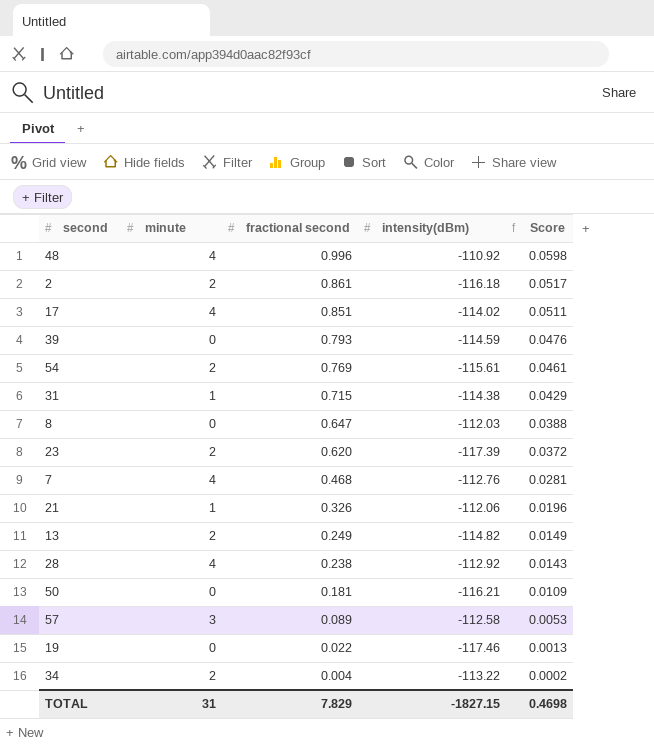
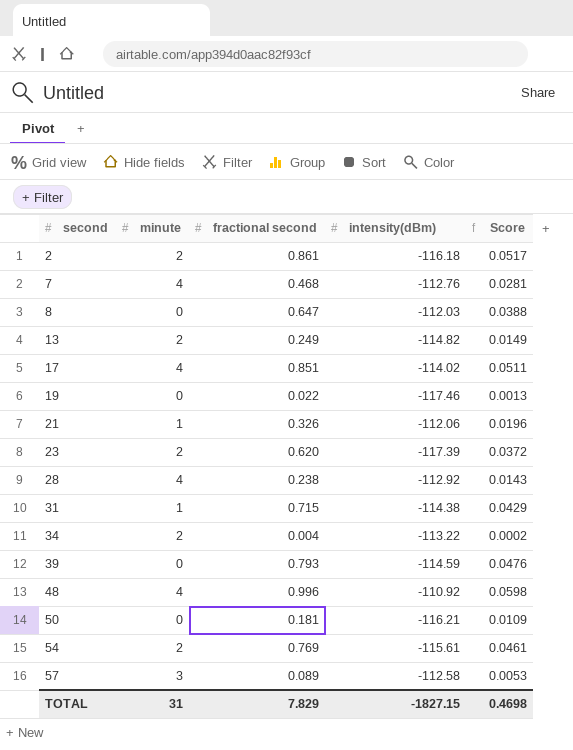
row order: fractional second descending -> second ascending

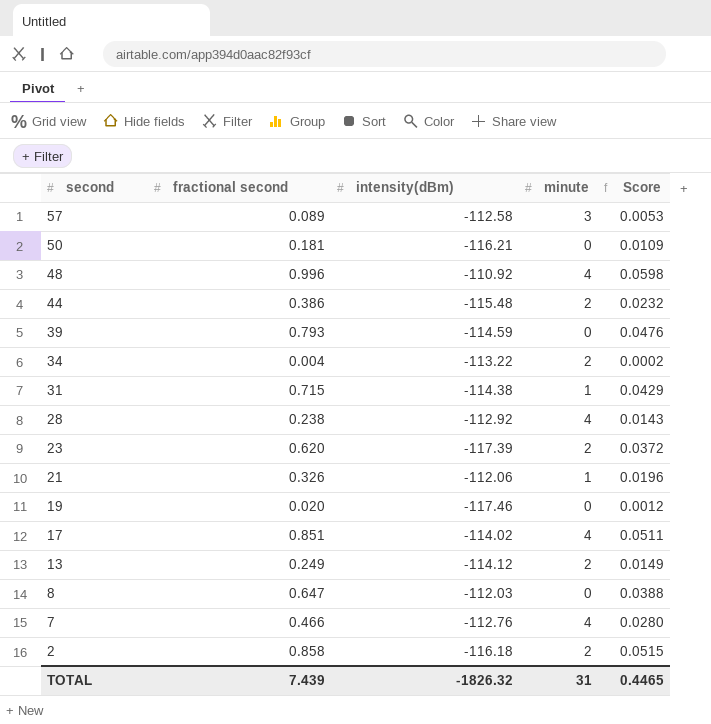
row order: second ascending -> second descending
column minute | position: 2 -> 4
row 54: 2 | 0.769 | -115.61 | 0.0461 -> none
row 44: none -> 0.386 | -115.48 | 2 | 0.0232
19 | fractional second: 0.022 -> 0.020
19 | Score: 0.0013 -> 0.0012
13 | intensity(dBm): -114.82 -> -114.12
7 | fractional second: 0.468 -> 0.466
7 | Score: 0.0281 -> 0.0280
2 | fractional second: 0.861 -> 0.858
2 | Score: 0.0517 -> 0.0515
TOTAL | fractional second: 7.829 -> 7.439
TOTAL | intensity(dBm): -1827.15 -> -1826.32
TOTAL | Score: 0.4698 -> 0.4465

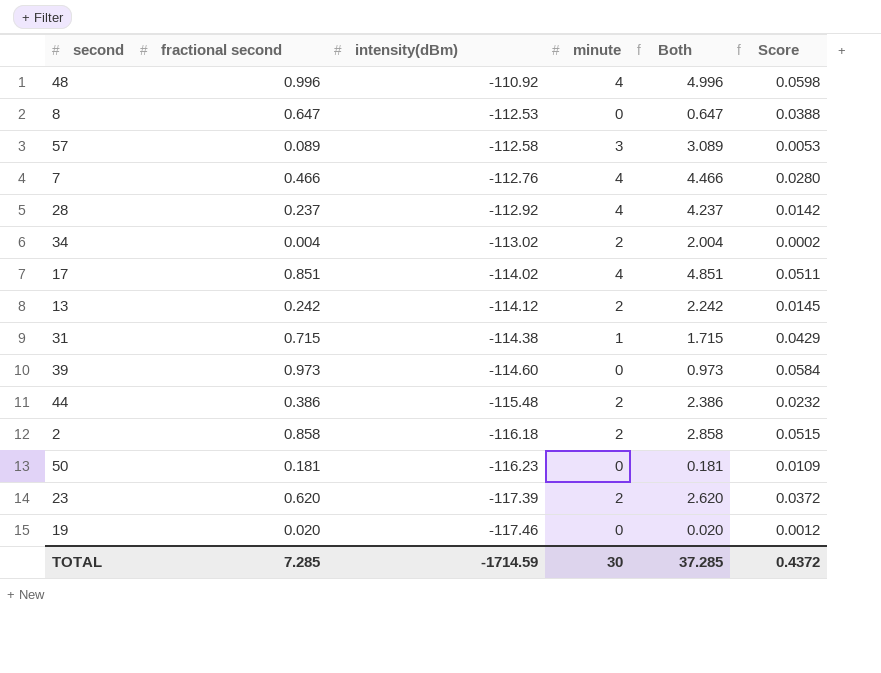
row order: second descending -> intensity(dBm) descending
column Both | formula: none -> [fractional second] + [minute]
row 21: 0.326 | -112.06 | 1 | 0.0196 -> none
8 | intensity(dBm): -112.03 -> -112.53
28 | fractional second: 0.238 -> 0.237
28 | Score: 0.0143 -> 0.0142
34 | intensity(dBm): -113.22 -> -113.02
13 | fractional second: 0.249 -> 0.242
13 | Score: 0.0149 -> 0.0145
39 | fractional second: 0.793 -> 0.973
39 | intensity(dBm): -114.59 -> -114.60
39 | Score: 0.0476 -> 0.0584
50 | intensity(dBm): -116.21 -> -116.23
TOTAL | fractional second: 7.439 -> 7.285
TOTAL | intensity(dBm): -1826.32 -> -1714.59
TOTAL | minute: 31 -> 30
TOTAL | Score: 0.4465 -> 0.4372

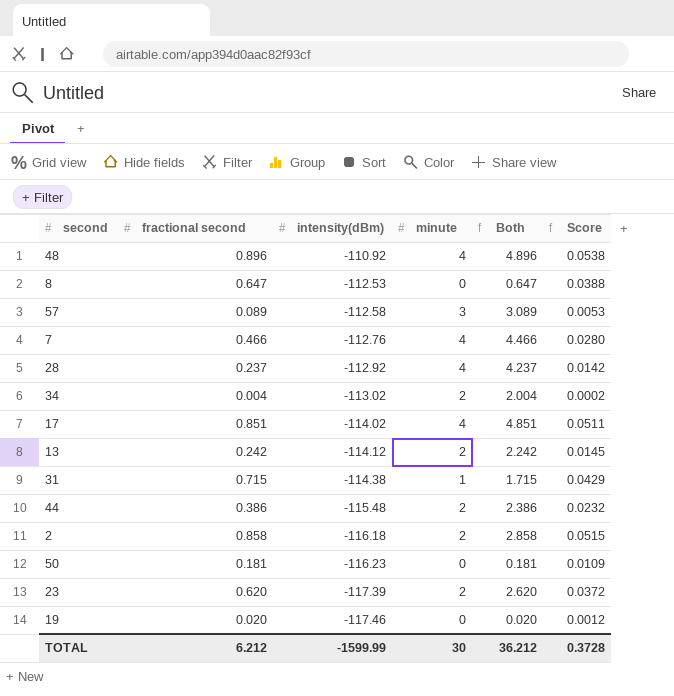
row 39: 0.973 | -114.60 | 0 | 0.973 | 0.0584 -> none
48 | fractional second: 0.996 -> 0.896
48 | Both: 4.996 -> 4.896
48 | Score: 0.0598 -> 0.0538
TOTAL | fractional second: 7.285 -> 6.212
TOTAL | intensity(dBm): -1714.59 -> -1599.99
TOTAL | Both: 37.285 -> 36.212
TOTAL | Score: 0.4372 -> 0.3728

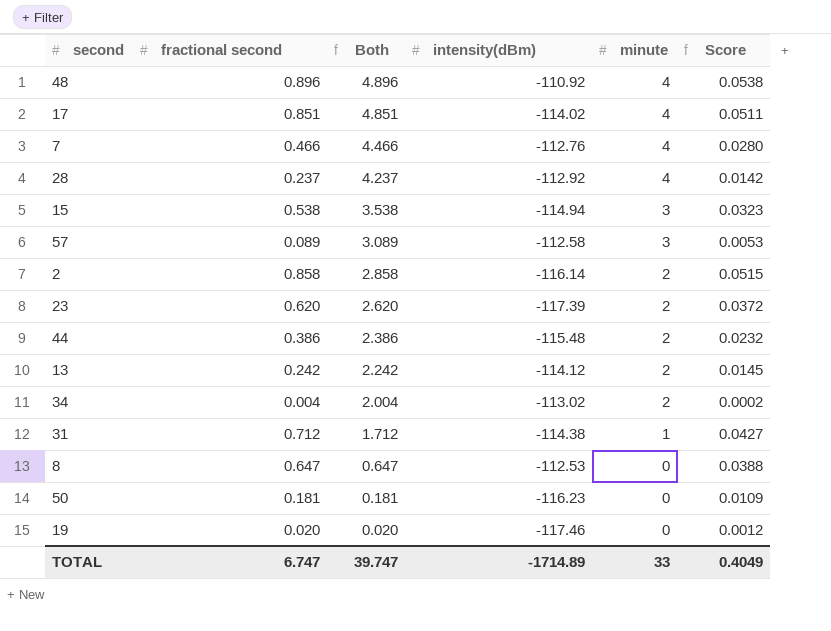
row order: intensity(dBm) descending -> Both descending
column Both | position: 5 -> 3
row 15: none -> 0.538 | 3.538 | -114.94 | 3 | 0.0323
2 | intensity(dBm): -116.18 -> -116.14
31 | fractional second: 0.715 -> 0.712
31 | Both: 1.715 -> 1.712
31 | Score: 0.0429 -> 0.0427
TOTAL | fractional second: 6.212 -> 6.747
TOTAL | Both: 36.212 -> 39.747
TOTAL | intensity(dBm): -1599.99 -> -1714.89
TOTAL | minute: 30 -> 33
TOTAL | Score: 0.3728 -> 0.4049

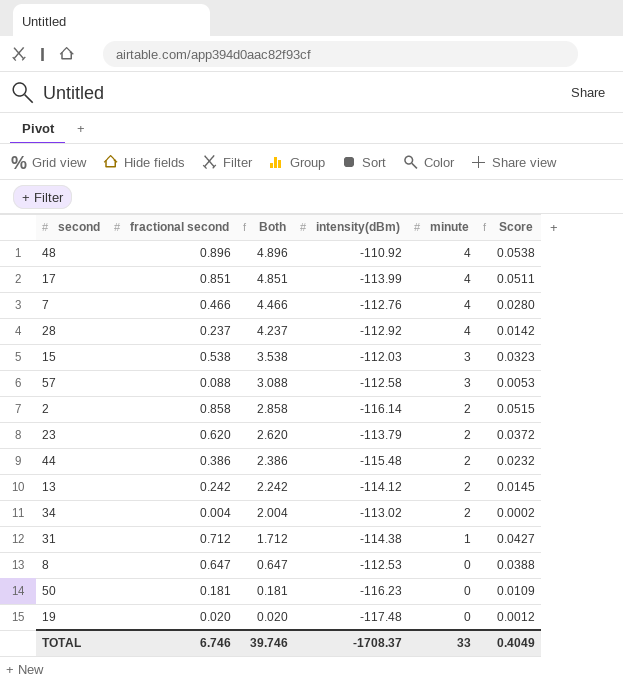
17 | intensity(dBm): -114.02 -> -113.99
15 | intensity(dBm): -114.94 -> -112.03
57 | fractional second: 0.089 -> 0.088
57 | Both: 3.089 -> 3.088
23 | intensity(dBm): -117.39 -> -113.79
19 | intensity(dBm): -117.46 -> -117.48
TOTAL | fractional second: 6.747 -> 6.746
TOTAL | Both: 39.747 -> 39.746
TOTAL | intensity(dBm): -1714.89 -> -1708.37

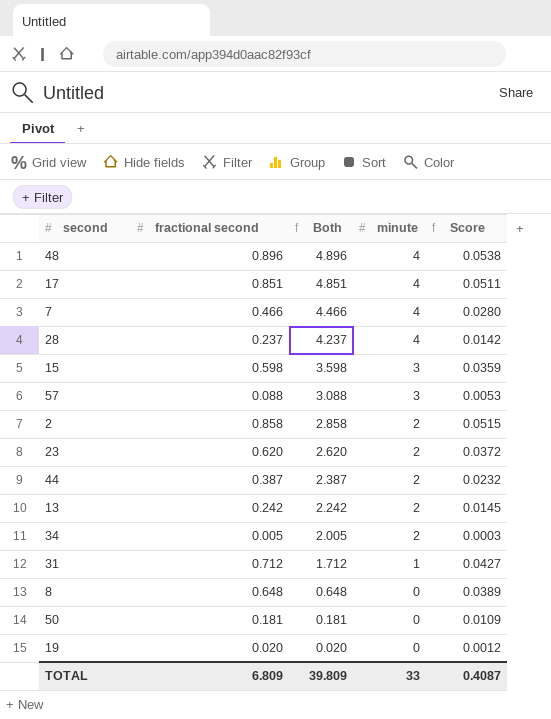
column intensity(dBm) | position: 4 -> none
15 | fractional second: 0.538 -> 0.598
15 | Both: 3.538 -> 3.598
15 | Score: 0.0323 -> 0.0359
44 | fractional second: 0.386 -> 0.387
44 | Both: 2.386 -> 2.387
34 | fractional second: 0.004 -> 0.005
34 | Both: 2.004 -> 2.005
34 | Score: 0.0002 -> 0.0003
8 | fractional second: 0.647 -> 0.648
8 | Both: 0.647 -> 0.648
8 | Score: 0.0388 -> 0.0389
TOTAL | fractional second: 6.746 -> 6.809
TOTAL | Both: 39.746 -> 39.809
TOTAL | Score: 0.4049 -> 0.4087

